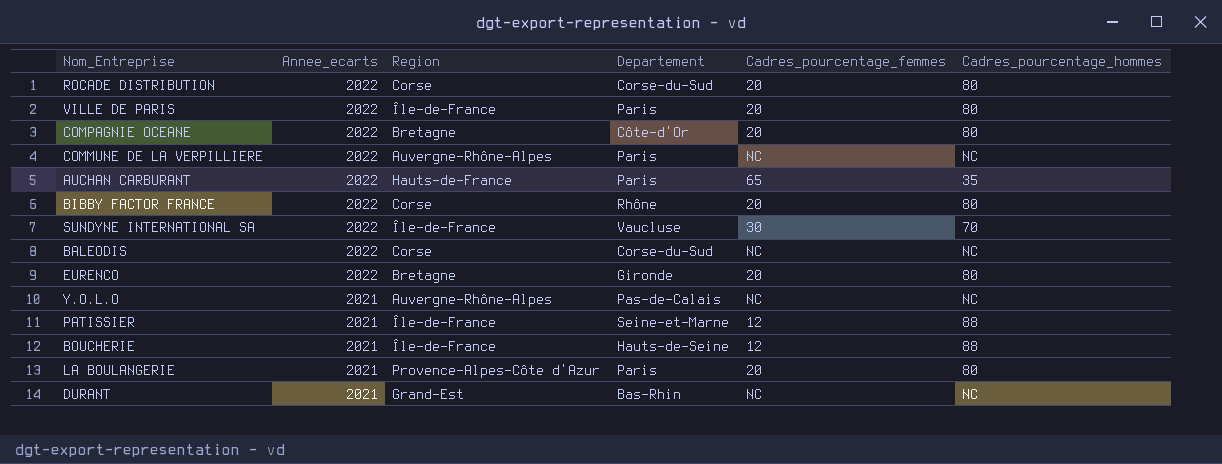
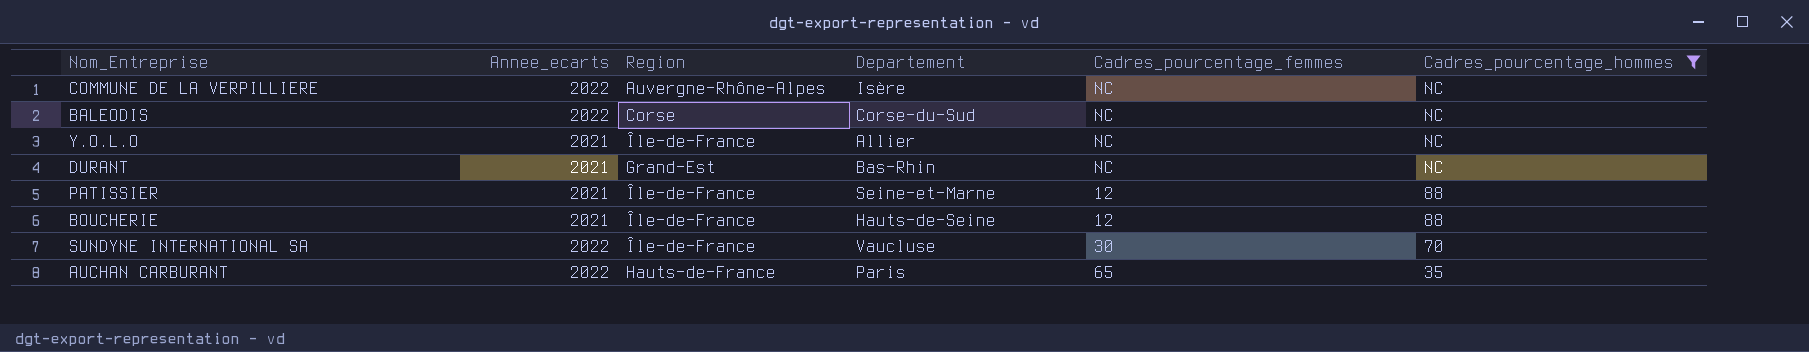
filter: none -> Cadres_pourcentage_hommes != 80
row order: Annee_ecarts descending -> Cadres_pourcentage_hommes descending
COMMUNE DE LA VERPILLIERE | Departement: Paris -> Isère
Y.O.L.O | Region: Auvergne-Rhône-Alpes -> Île-de-France
Y.O.L.O | Departement: Pas-de-Calais -> Allier

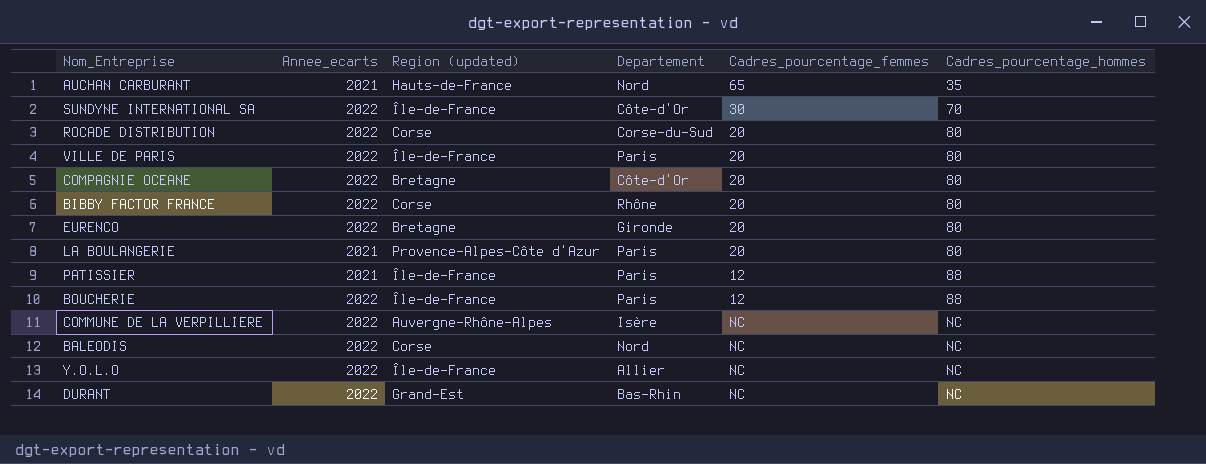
filter: Cadres_pourcentage_hommes != 80 -> none
row order: Cadres_pourcentage_hommes descending -> Cadres_pourcentage_hommes ascending
column name: Region -> Region (updated)
AUCHAN CARBURANT | Annee_ecarts: 2022 -> 2021
AUCHAN CARBURANT | Departement: Paris -> Nord
SUNDYNE INTERNATIONAL SA | Departement: Vaucluse -> Côte-d'Or
PATISSIER | Departement: Seine-et-Marne -> Paris
BOUCHERIE | Annee_ecarts: 2021 -> 2022
BOUCHERIE | Departement: Hauts-de-Seine -> Paris
BALEODIS | Departement: Corse-du-Sud -> Nord
Y.O.L.O | Annee_ecarts: 2021 -> 2022
DURANT | Annee_ecarts: 2021 -> 2022

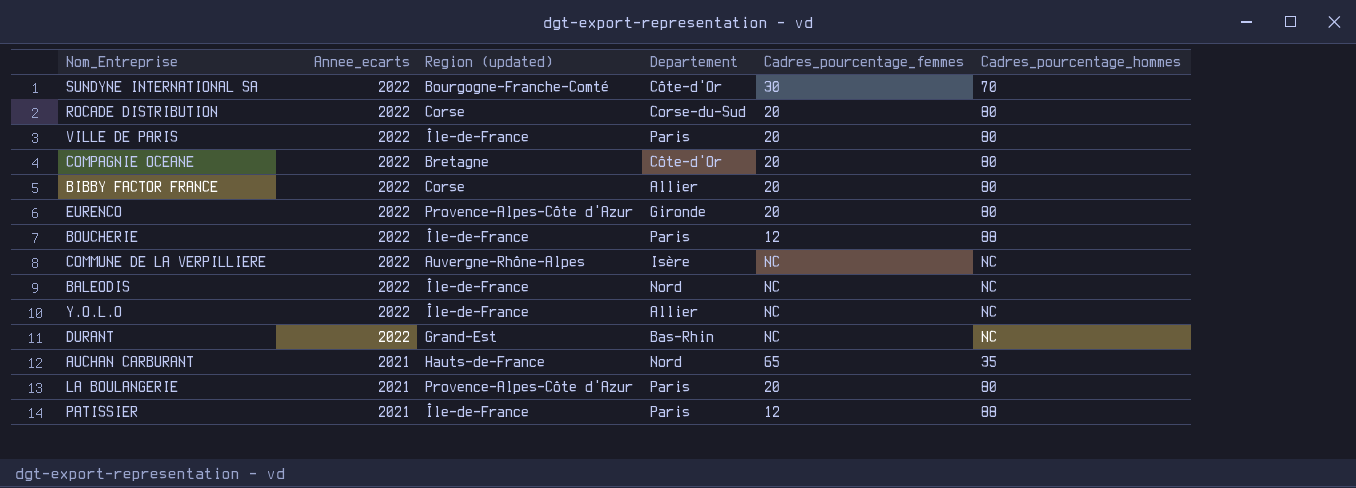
row order: Cadres_pourcentage_hommes ascending -> Annee_ecarts descending
SUNDYNE INTERNATIONAL SA | Region (updated): Île-de-France -> Bourgogne-Franche-Comté
BIBBY FACTOR FRANCE | Departement: Rhône -> Allier
EURENCO | Region (updated): Bretagne -> Provence-Alpes-Côte d'Azur
BALEODIS | Region (updated): Corse -> Île-de-France

